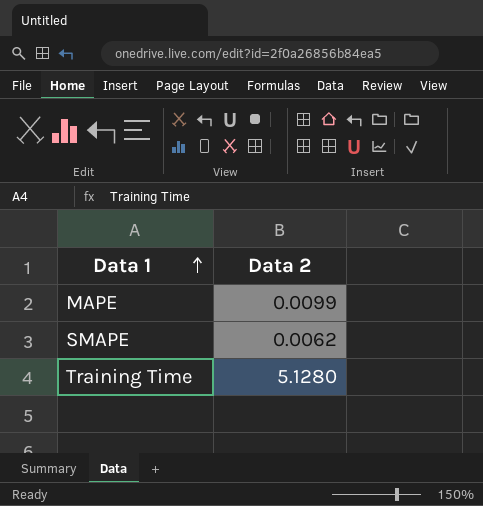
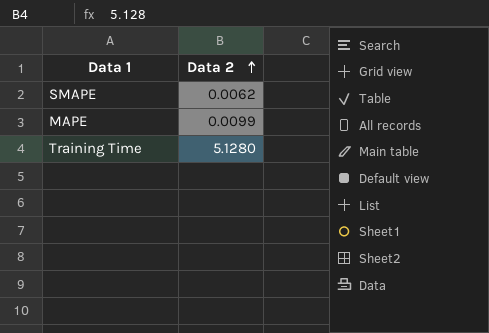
row order: Data 1 ascending -> Data 2 ascending

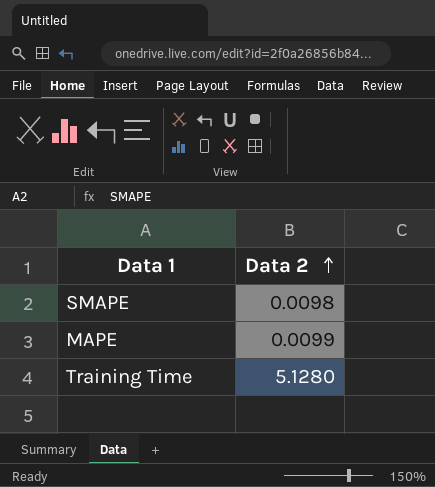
SMAPE | Data 2: 0.0062 -> 0.0098

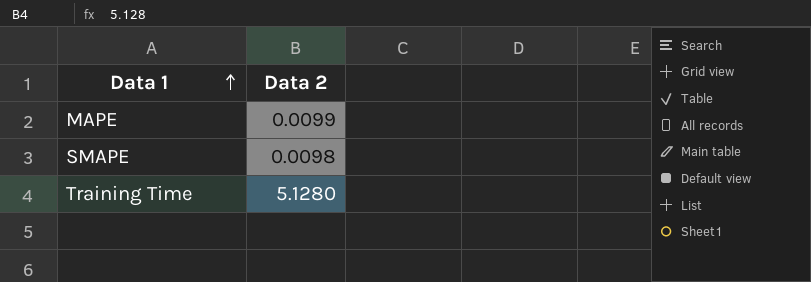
row order: Data 2 ascending -> Data 1 ascending

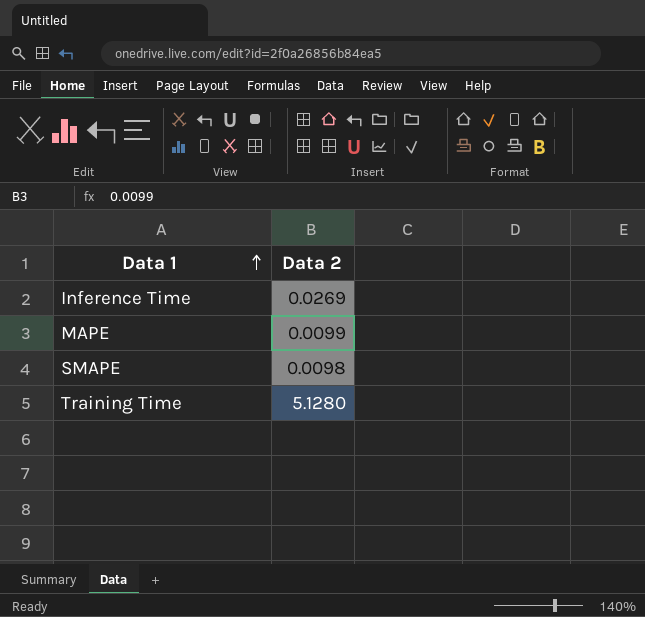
row Inference Time: none -> 0.0269

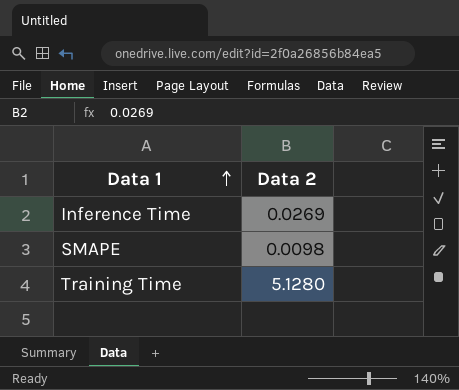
row MAPE: 0.0099 -> none

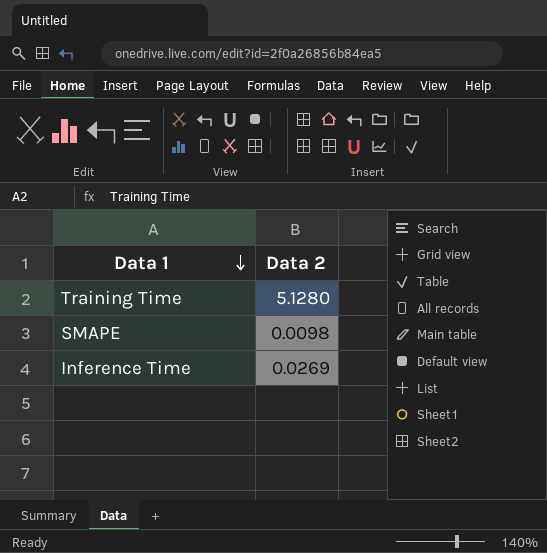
row order: Data 1 ascending -> Data 1 descending

